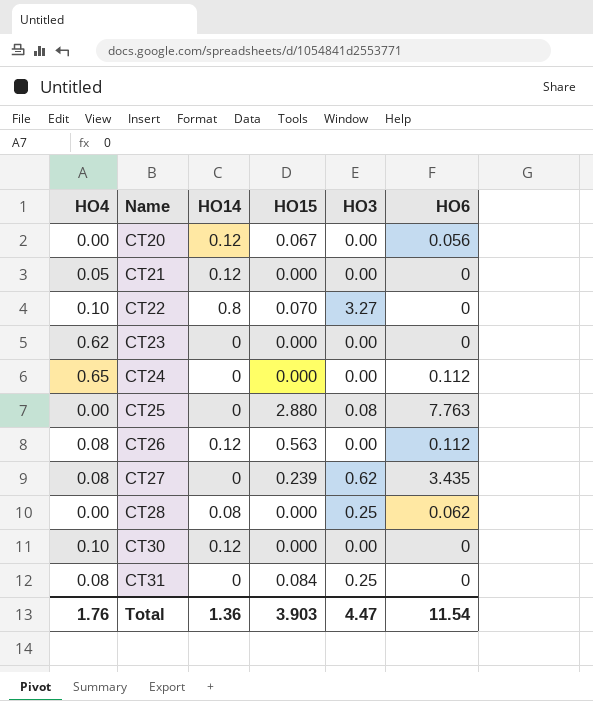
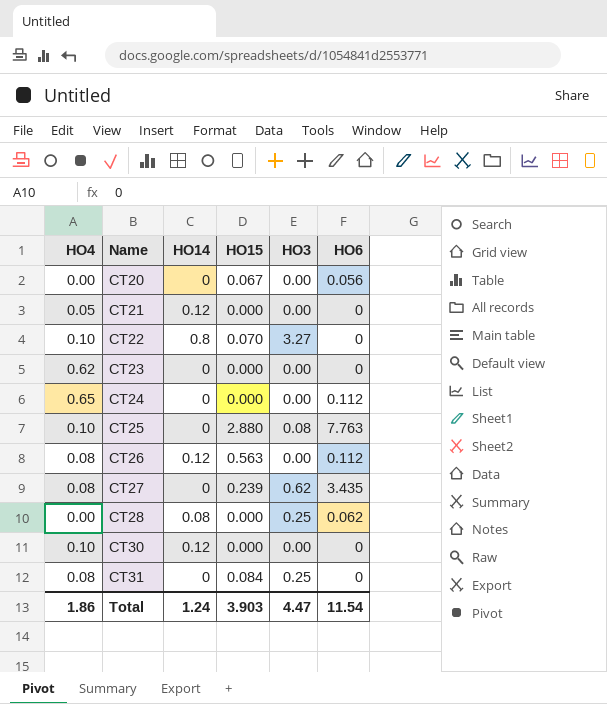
CT20 | HO14: 0.12 -> 0
CT25 | HO4: 0.00 -> 0.10
Total | HO4: 1.76 -> 1.86
Total | HO14: 1.36 -> 1.24

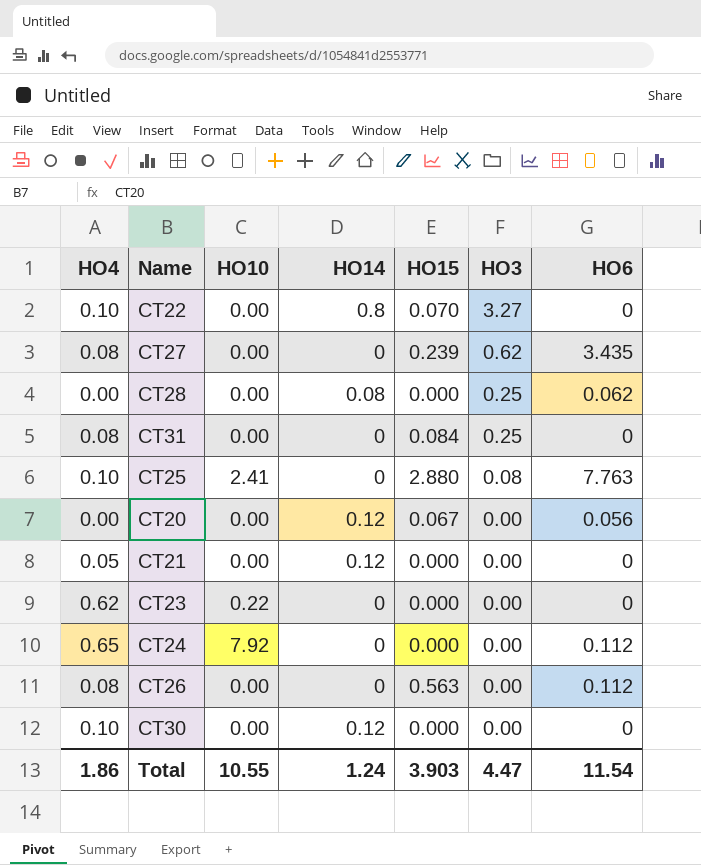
row order: Name ascending -> HO3 descending
column HO10 | position: none -> 3
CT20 | HO14: 0 -> 0.12
CT26 | HO14: 0.12 -> 0

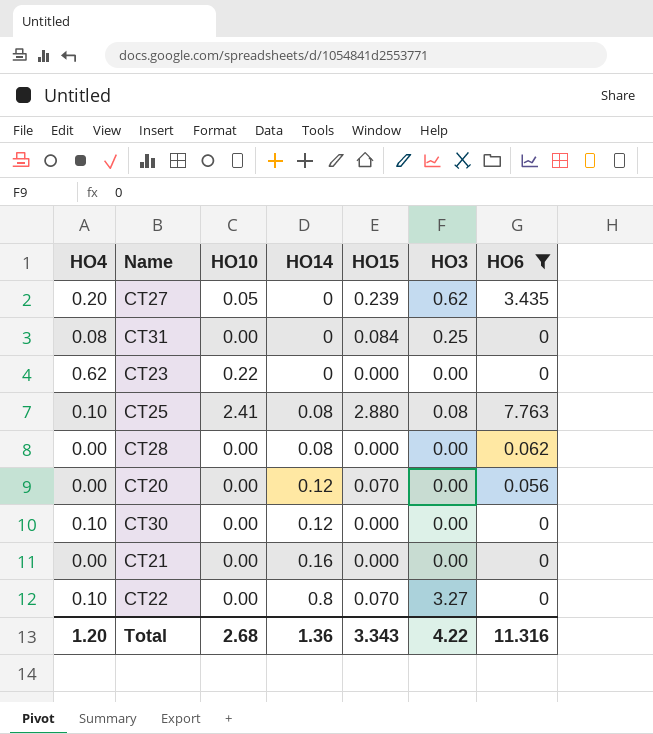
filter: none -> HO6 != 0.112
row order: HO3 descending -> HO14 ascending
CT27 | HO4: 0.08 -> 0.20
CT27 | HO10: 0.00 -> 0.05
CT25 | HO14: 0 -> 0.08
CT28 | HO3: 0.25 -> 0.00
CT20 | HO15: 0.067 -> 0.070
CT21 | HO4: 0.05 -> 0.00
CT21 | HO14: 0.12 -> 0.16
Total | HO4: 1.86 -> 1.20
Total | HO10: 10.55 -> 2.68
Total | HO14: 1.24 -> 1.36
Total | HO15: 3.903 -> 3.343
Total | HO3: 4.47 -> 4.22
Total | HO6: 11.54 -> 11.316

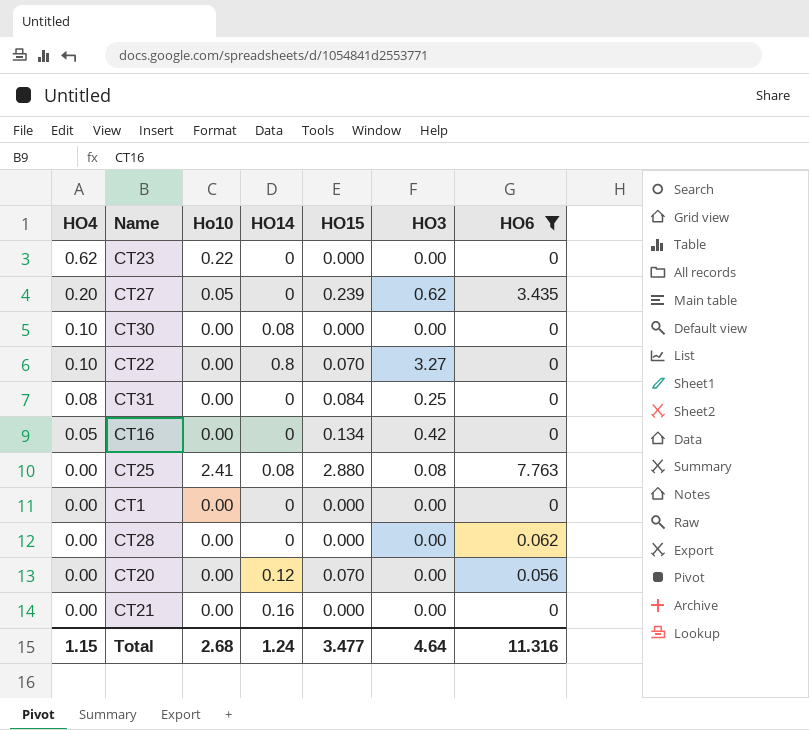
row order: HO14 ascending -> HO4 descending
column name: HO10 -> Ho10
CT30 | HO14: 0.12 -> 0.08
row CT16: none -> 0.05 | 0.00 | 0 | 0.134 | 0.42 | 0
CT25 | HO4: 0.10 -> 0.00
row CT1: none -> 0.00 | 0.00 | 0 | 0.000 | 0.00 | 0
CT28 | HO14: 0.08 -> 0
Total | HO4: 1.20 -> 1.15
Total | HO14: 1.36 -> 1.24
Total | HO15: 3.343 -> 3.477
Total | HO3: 4.22 -> 4.64

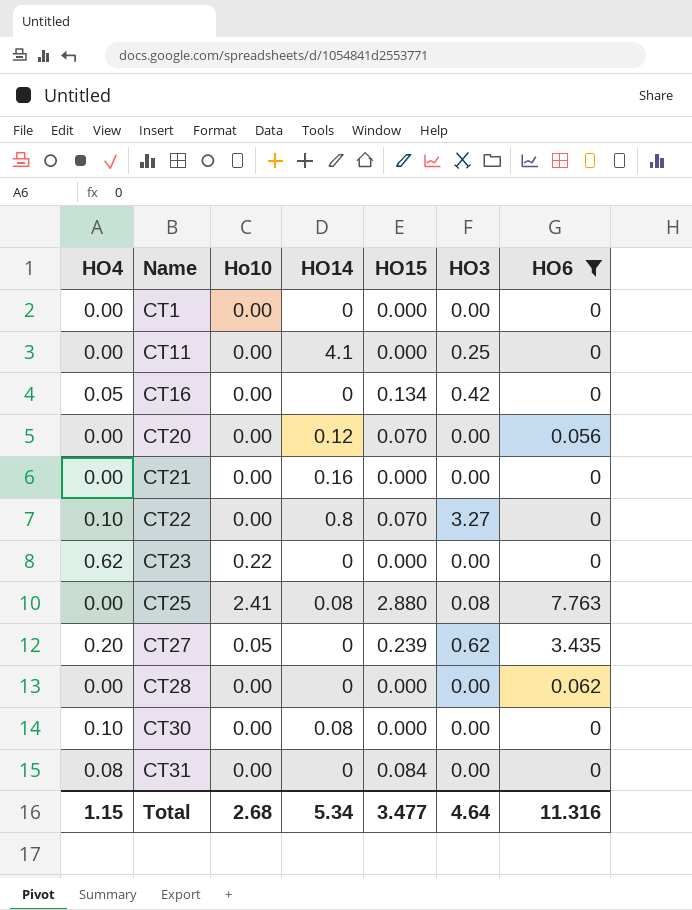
row order: HO4 descending -> Name ascending
row CT11: none -> 0.00 | 0.00 | 4.1 | 0.000 | 0.25 | 0
CT31 | HO3: 0.25 -> 0.00
Total | HO14: 1.24 -> 5.34

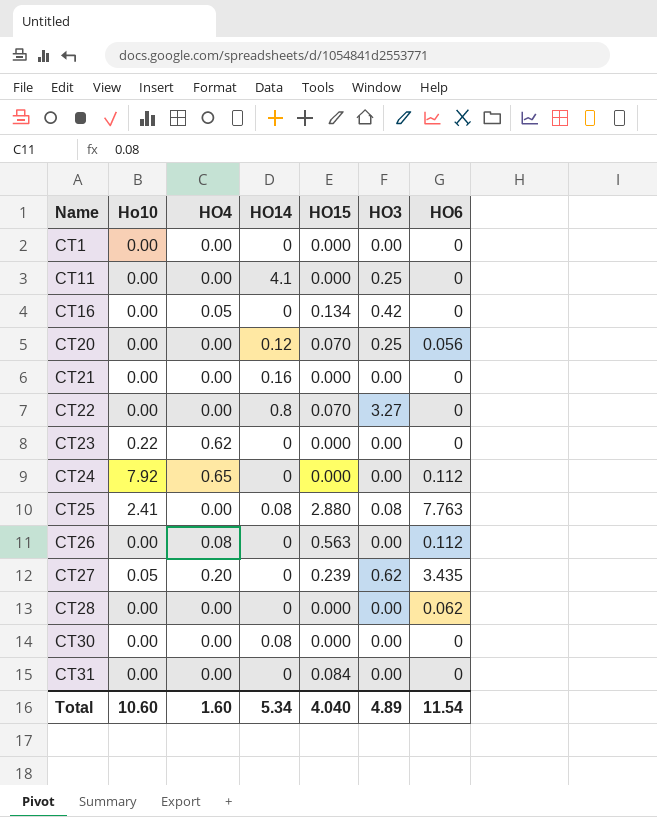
filter: HO6 != 0.112 -> none
column HO4 | position: 1 -> 3
CT20 | HO3: 0.00 -> 0.25
CT22 | HO4: 0.10 -> 0.00
CT30 | HO4: 0.10 -> 0.00
CT31 | HO4: 0.08 -> 0.00
Total | Ho10: 2.68 -> 10.60
Total | HO4: 1.15 -> 1.60
Total | HO15: 3.477 -> 4.040
Total | HO3: 4.64 -> 4.89
Total | HO6: 11.316 -> 11.54

